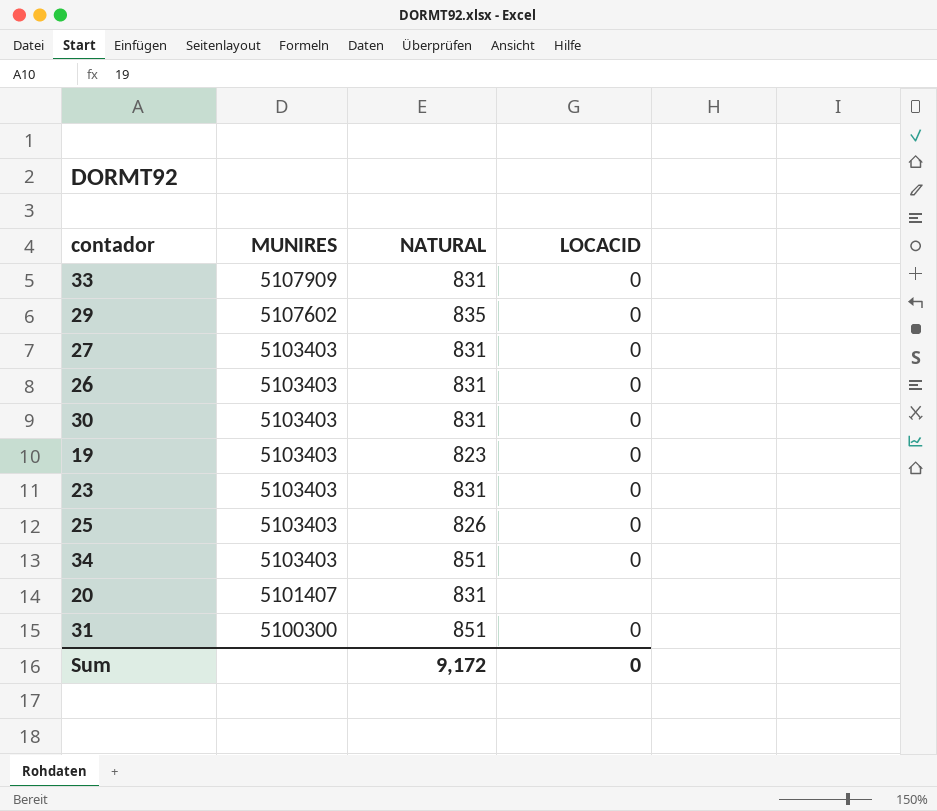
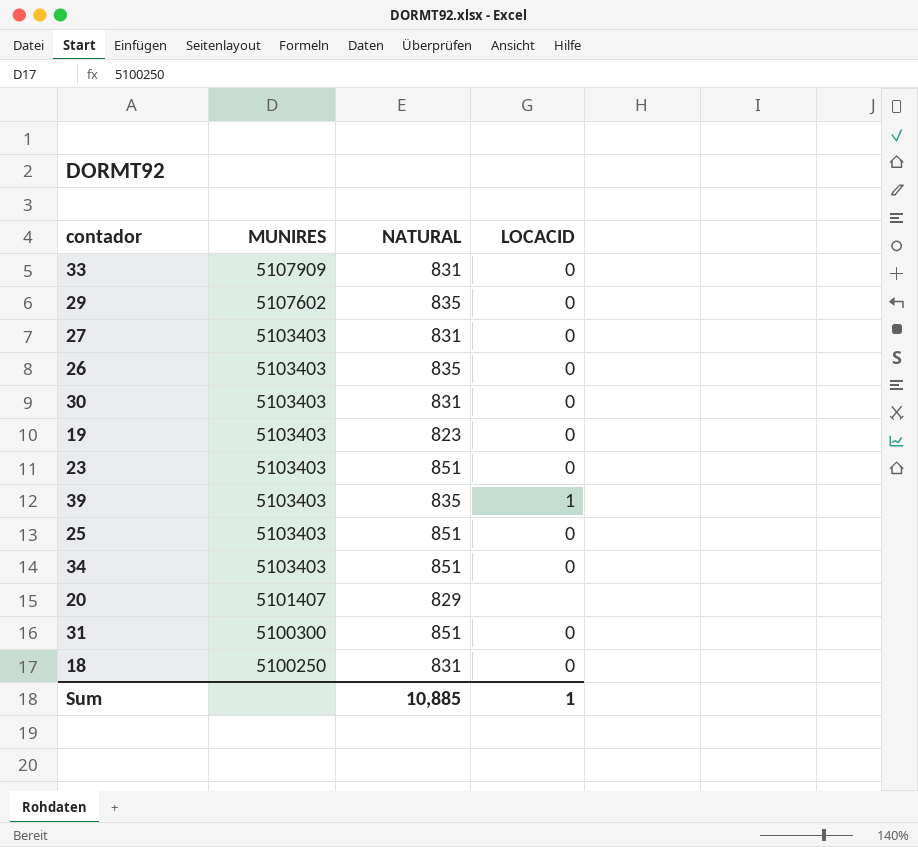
26 | NATURAL: 831 -> 835
23 | NATURAL: 831 -> 851
row 39: none -> 5103403 | 835 | 1
25 | NATURAL: 826 -> 851
20 | NATURAL: 831 -> 829
row 18: none -> 5100250 | 831 | 0
Sum | NATURAL: 9,172 -> 10,885
Sum | LOCACID: 0 -> 1

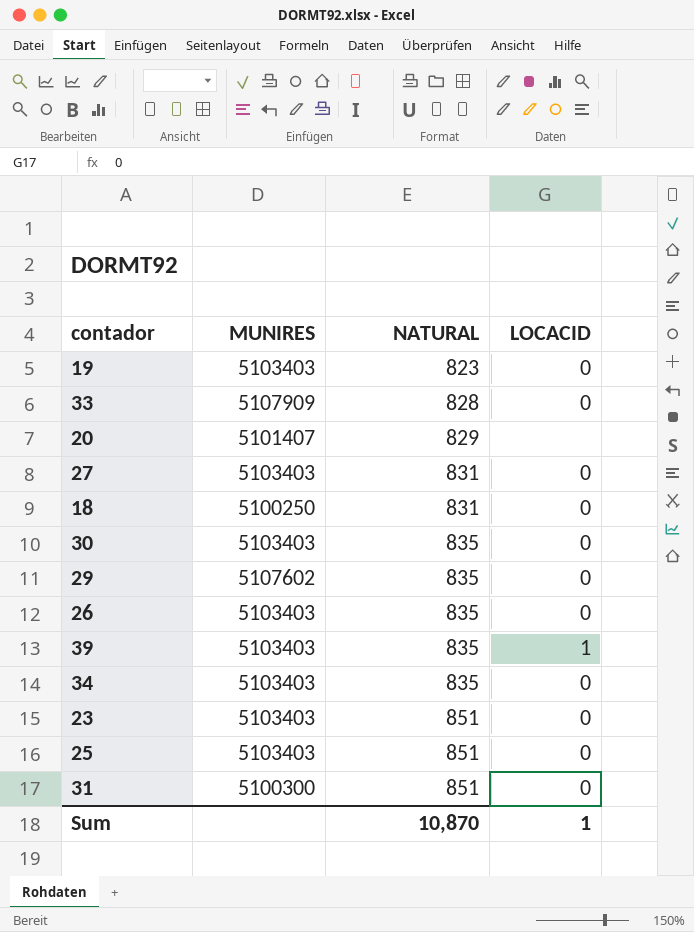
row order: MUNIRES descending -> NATURAL ascending
33 | NATURAL: 831 -> 828
30 | NATURAL: 831 -> 835
34 | NATURAL: 851 -> 835
Sum | NATURAL: 10,885 -> 10,870

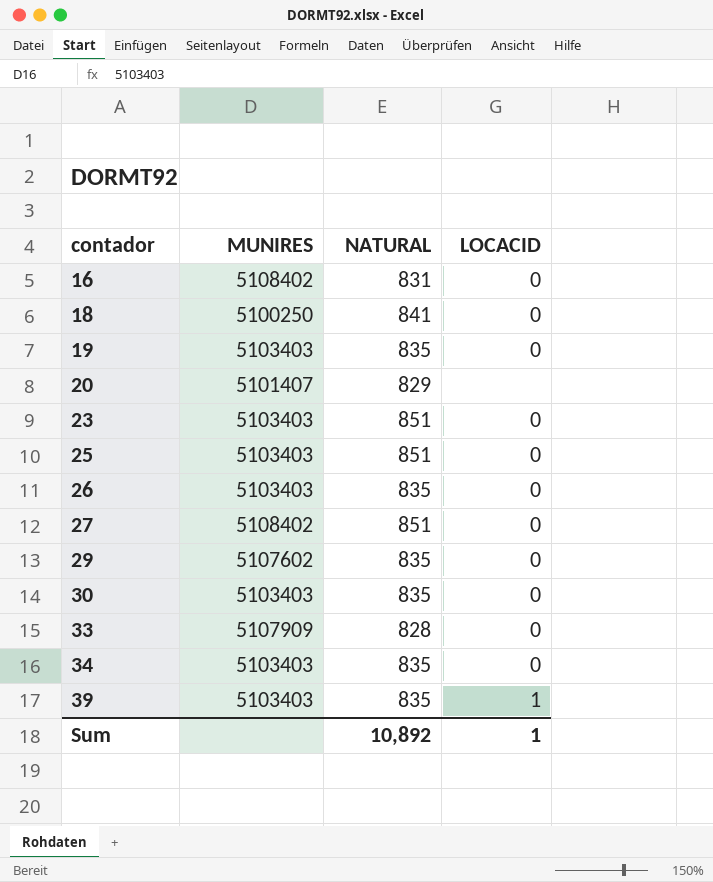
row order: NATURAL ascending -> contador ascending
row 31: 5100300 | 851 | 0 -> none
row 16: none -> 5108402 | 831 | 0
18 | NATURAL: 831 -> 841
19 | NATURAL: 823 -> 835
27 | MUNIRES: 5103403 -> 5108402
27 | NATURAL: 831 -> 851
Sum | NATURAL: 10,870 -> 10,892

